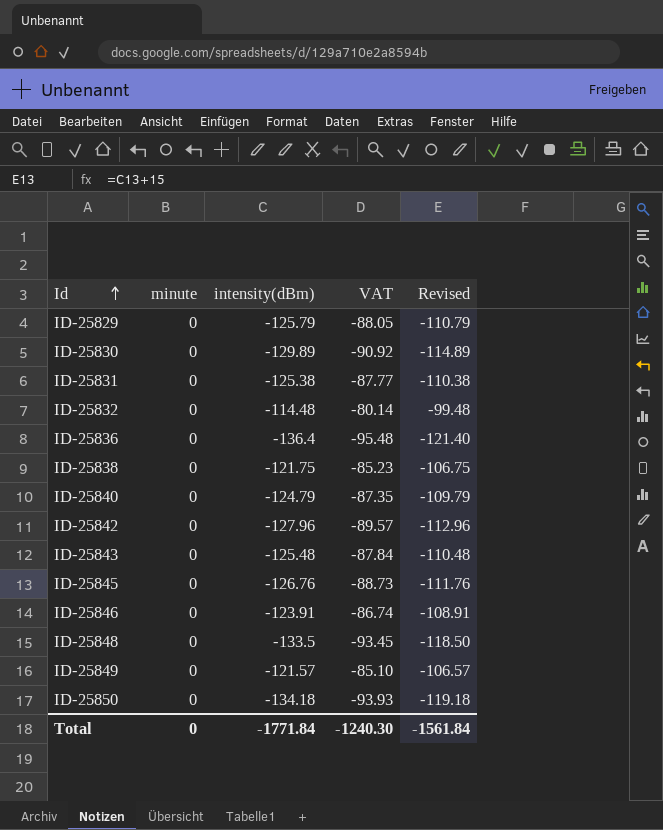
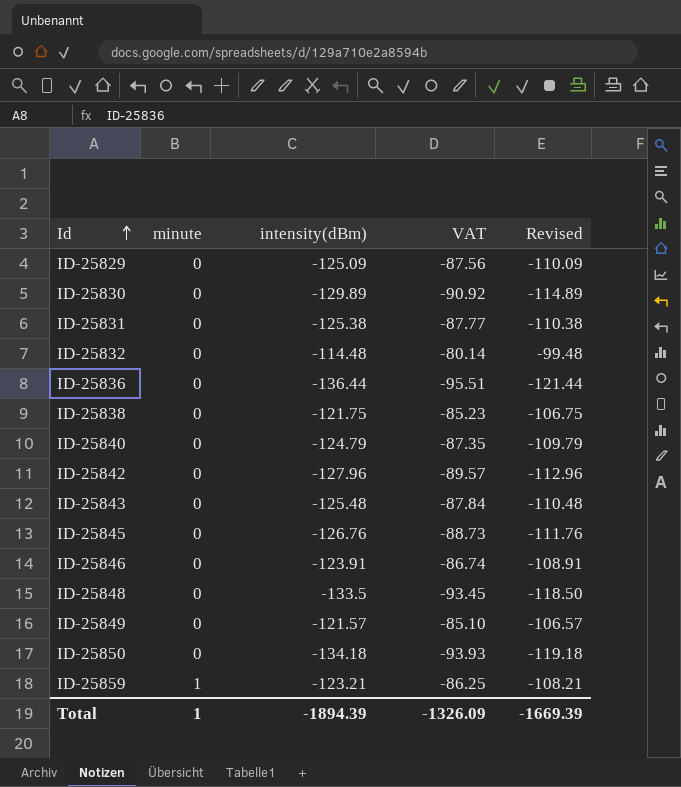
ID-25829 | intensity(dBm): -125.79 -> -125.09
ID-25829 | VAT: -88.05 -> -87.56
ID-25829 | Revised: -110.79 -> -110.09
ID-25836 | intensity(dBm): -136.4 -> -136.44
ID-25836 | VAT: -95.48 -> -95.51
ID-25836 | Revised: -121.40 -> -121.44
row ID-25859: none -> 1 | -123.21 | -86.25 | -108.21
Total | minute: 0 -> 1
Total | intensity(dBm): -1771.84 -> -1894.39
Total | VAT: -1240.30 -> -1326.09
Total | Revised: -1561.84 -> -1669.39

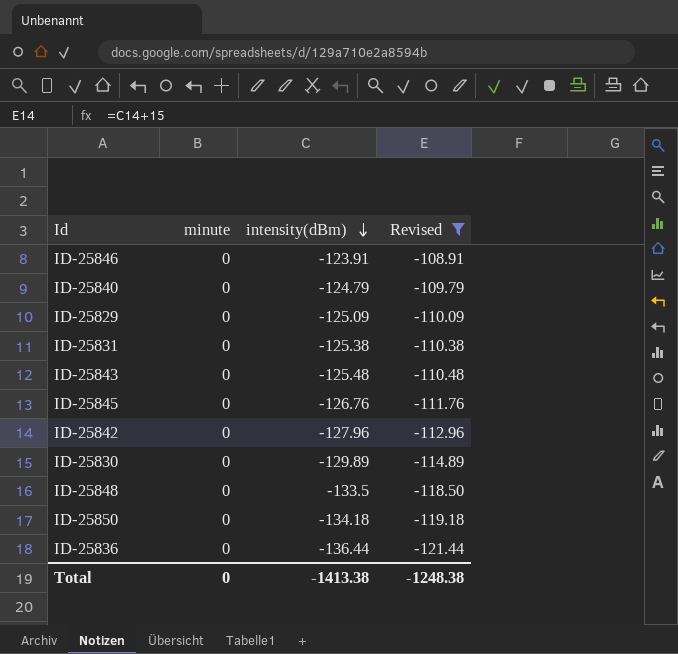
filter: none -> Revised <= -108.91
row order: Id ascending -> intensity(dBm) descending
column VAT | formula: [intensity(dBm)] * 0.7 -> none
Total | minute: 1 -> 0
Total | intensity(dBm): -1894.39 -> -1413.38
Total | Revised: -1669.39 -> -1248.38

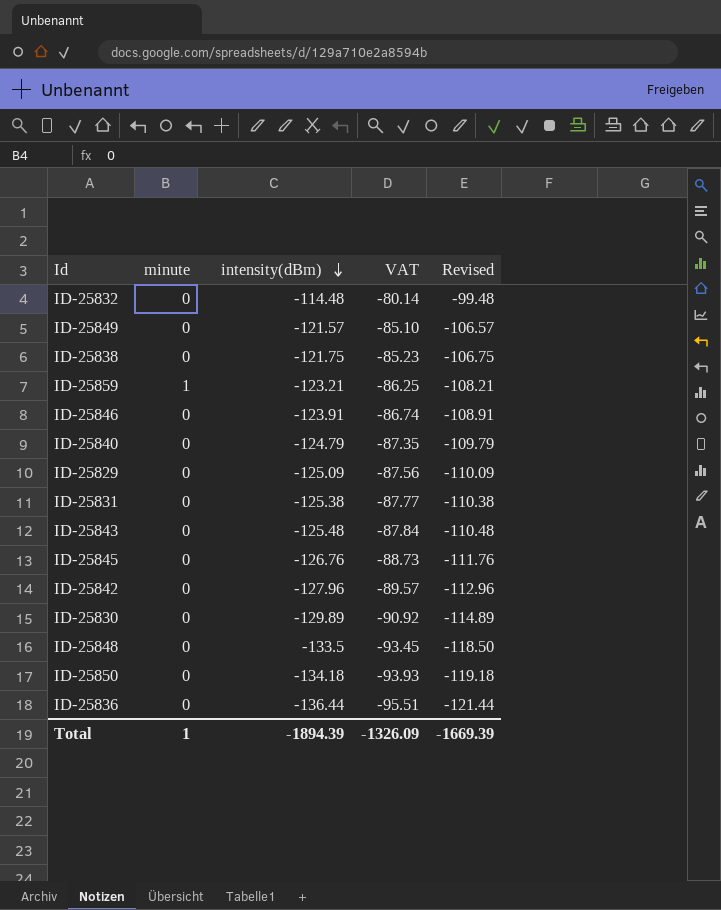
filter: Revised <= -108.91 -> none
column VAT | formula: none -> [intensity(dBm)] * 0.7
Total | minute: 0 -> 1
Total | intensity(dBm): -1413.38 -> -1894.39
Total | Revised: -1248.38 -> -1669.39

